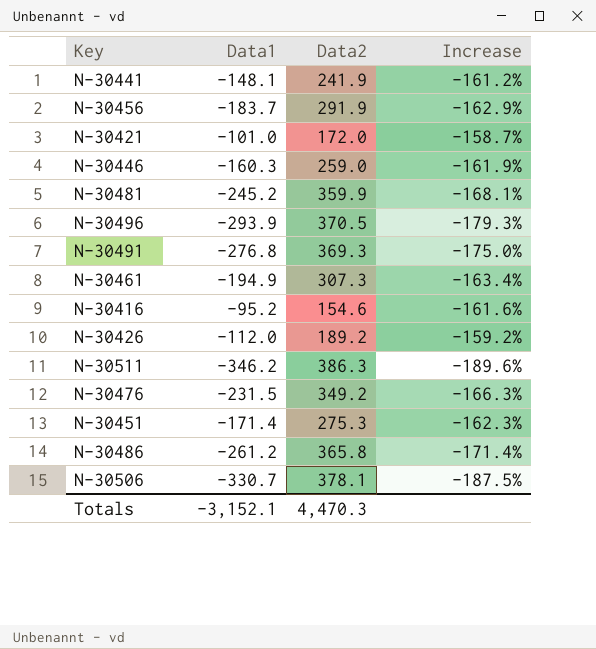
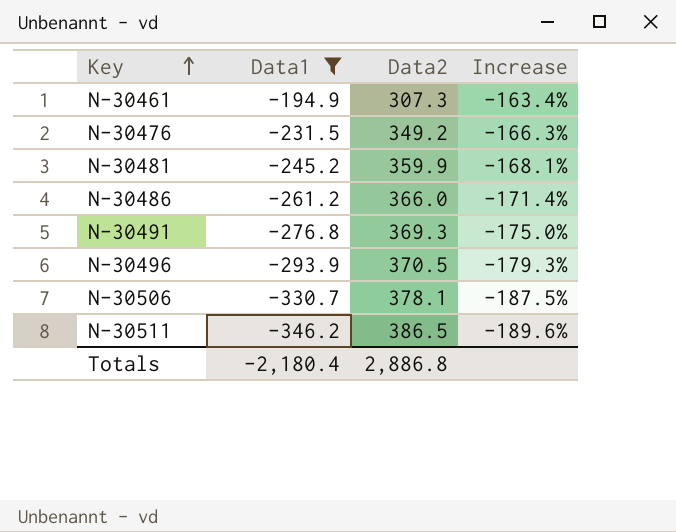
filter: none -> Data1 <= -194.9
row order: none -> Key ascending
N-30486 | Data2: 365.8 -> 366.0
N-30511 | Data2: 386.3 -> 386.5
Totals | Data1: -3,152.1 -> -2,180.4
Totals | Data2: 4,470.3 -> 2,886.8

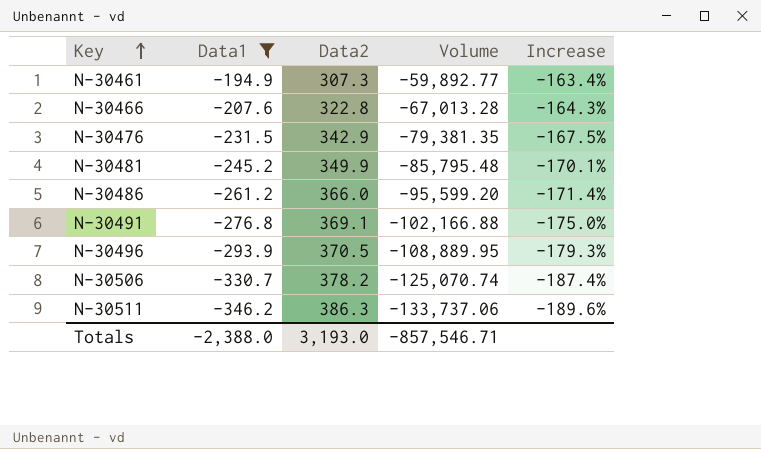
column Volume | formula: none -> [Data1] * [Data2]
row N-30466: none -> -207.6 | 322.8 | -67,013.28 | -164.3%
N-30476 | Data2: 349.2 -> 342.9
N-30476 | Increase: -166.3% -> -167.5%
N-30481 | Data2: 359.9 -> 349.9
N-30481 | Increase: -168.1% -> -170.1%
N-30491 | Data2: 369.3 -> 369.1
N-30506 | Data2: 378.1 -> 378.2
N-30506 | Increase: -187.5% -> -187.4%
N-30511 | Data2: 386.5 -> 386.3
Totals | Data1: -2,180.4 -> -2,388.0
Totals | Data2: 2,886.8 -> 3,193.0

